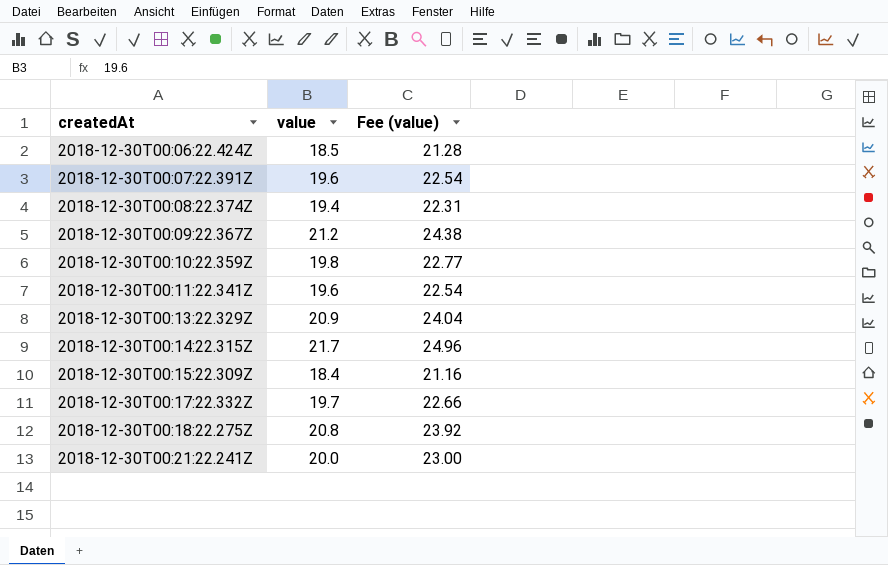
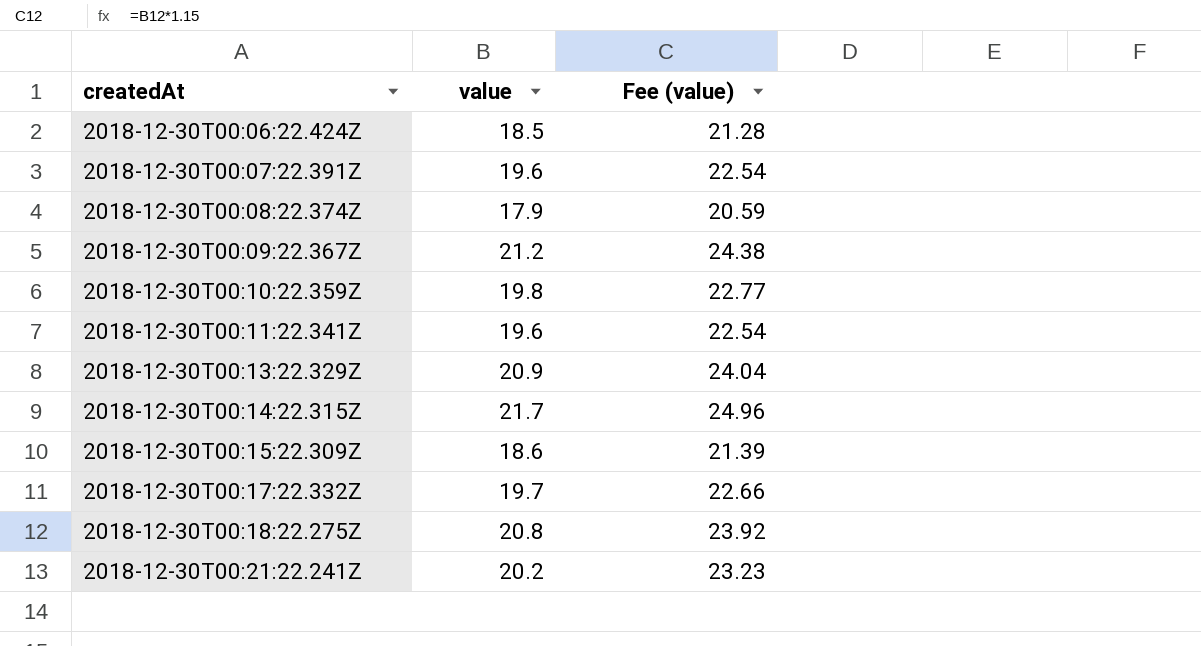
2018-12-30T00:08:22.374Z | value: 19.4 -> 17.9
2018-12-30T00:08:22.374Z | Fee (value): 22.31 -> 20.59
2018-12-30T00:15:22.309Z | value: 18.4 -> 18.6
2018-12-30T00:15:22.309Z | Fee (value): 21.16 -> 21.39
2018-12-30T00:21:22.241Z | value: 20.0 -> 20.2
2018-12-30T00:21:22.241Z | Fee (value): 23.00 -> 23.23

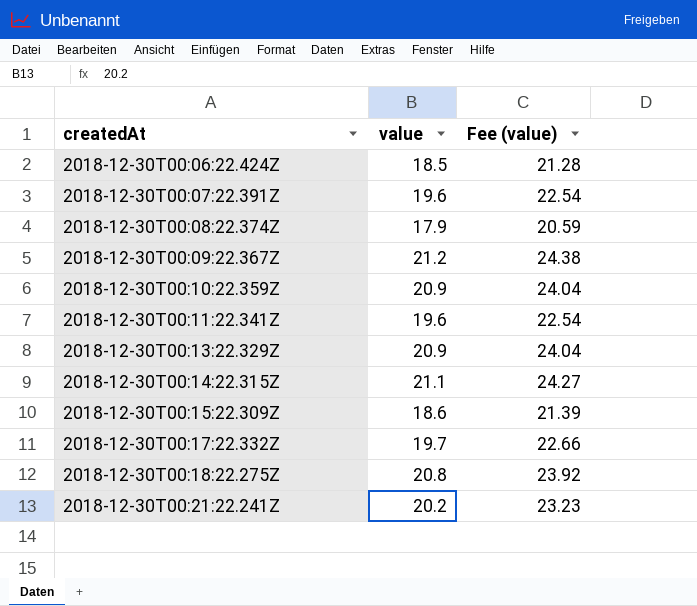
2018-12-30T00:10:22.359Z | value: 19.8 -> 20.9
2018-12-30T00:10:22.359Z | Fee (value): 22.77 -> 24.04
2018-12-30T00:14:22.315Z | value: 21.7 -> 21.1
2018-12-30T00:14:22.315Z | Fee (value): 24.96 -> 24.27

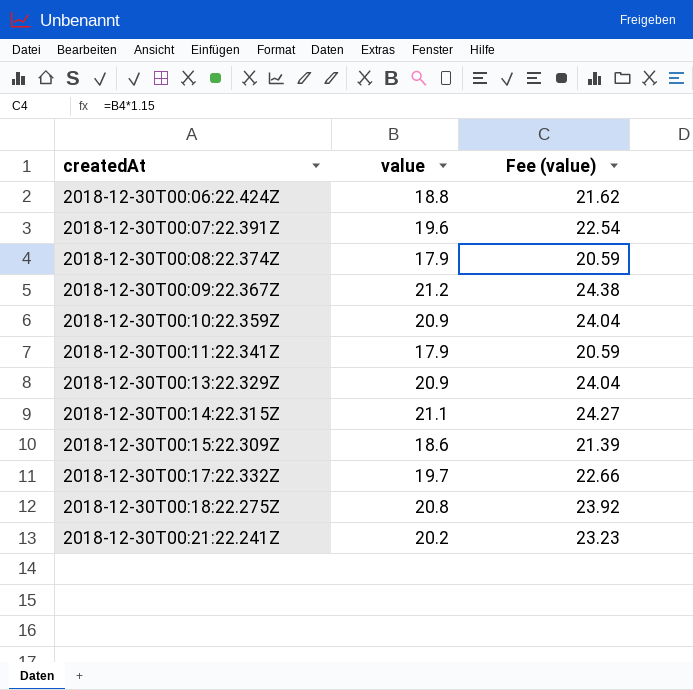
2018-12-30T00:06:22.424Z | value: 18.5 -> 18.8
2018-12-30T00:06:22.424Z | Fee (value): 21.28 -> 21.62
2018-12-30T00:11:22.341Z | value: 19.6 -> 17.9
2018-12-30T00:11:22.341Z | Fee (value): 22.54 -> 20.59

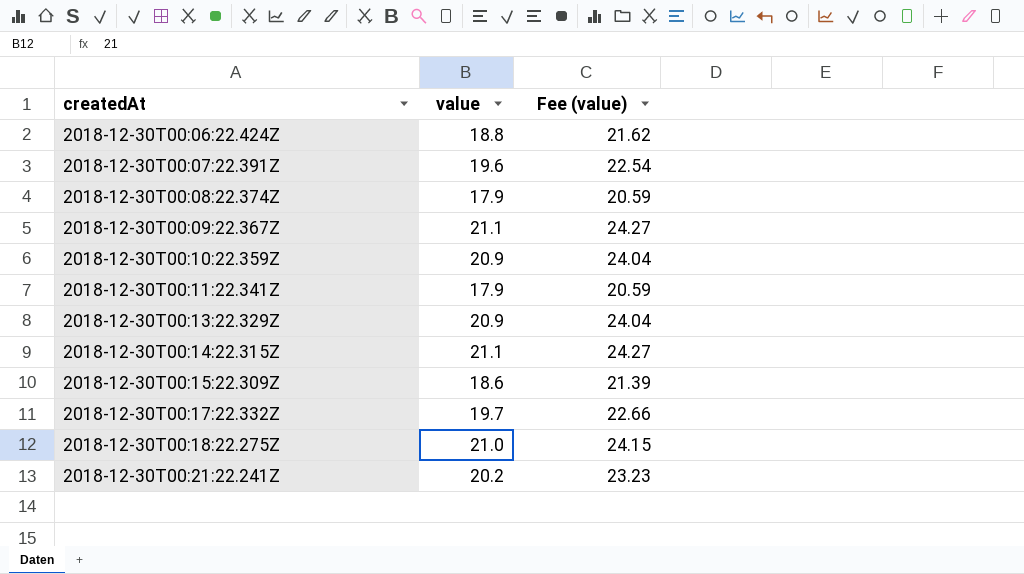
2018-12-30T00:09:22.367Z | value: 21.2 -> 21.1
2018-12-30T00:09:22.367Z | Fee (value): 24.38 -> 24.27
2018-12-30T00:18:22.275Z | value: 20.8 -> 21.0
2018-12-30T00:18:22.275Z | Fee (value): 23.92 -> 24.15

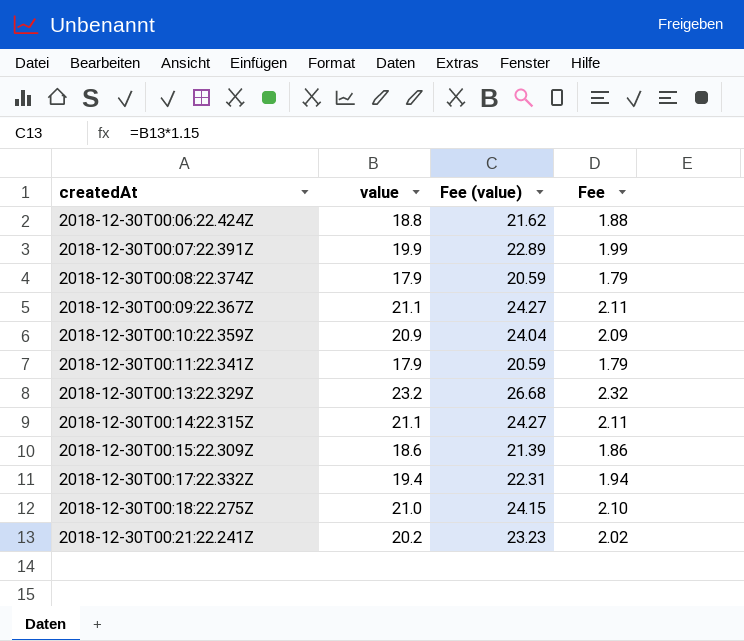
column Fee | formula: none -> [value] * 0.1
2018-12-30T00:07:22.391Z | value: 19.6 -> 19.9
2018-12-30T00:07:22.391Z | Fee (value): 22.54 -> 22.89
2018-12-30T00:13:22.329Z | value: 20.9 -> 23.2
2018-12-30T00:13:22.329Z | Fee (value): 24.04 -> 26.68
2018-12-30T00:17:22.332Z | value: 19.7 -> 19.4
2018-12-30T00:17:22.332Z | Fee (value): 22.66 -> 22.31

